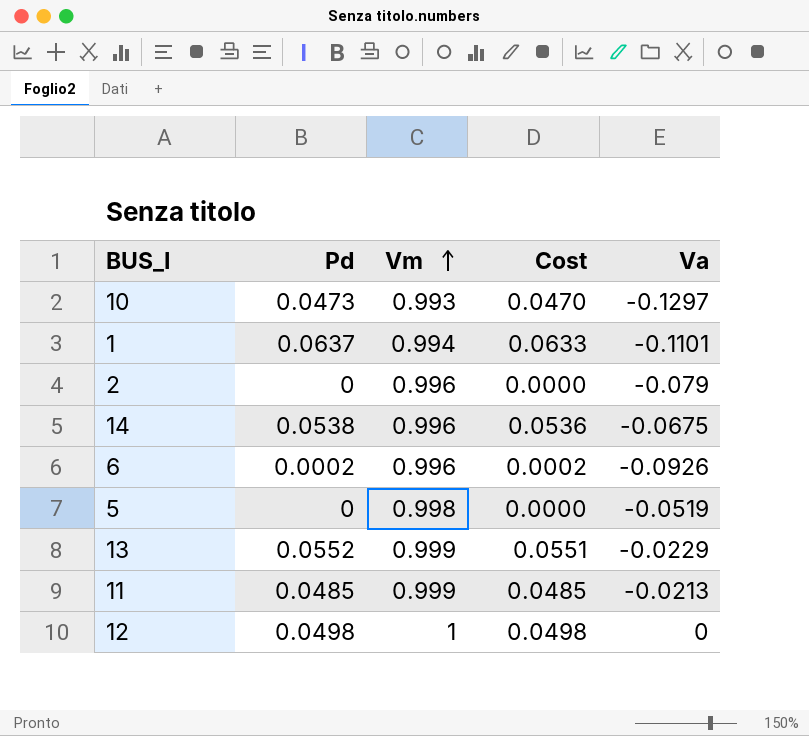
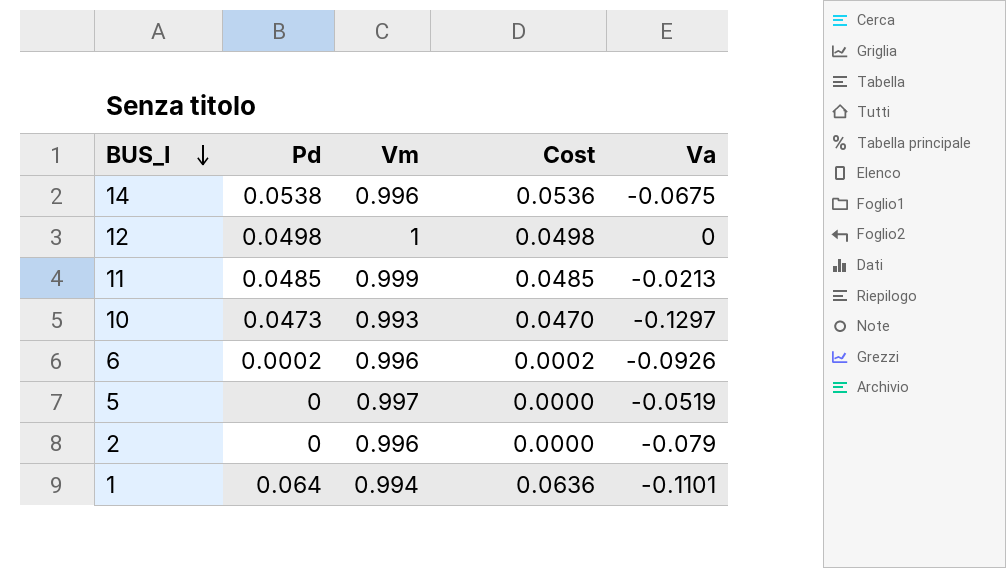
row order: Vm ascending -> BUS_I descending
row 13: 0.0552 | 0.999 | 0.0551 | -0.0229 -> none
5 | Vm: 0.998 -> 0.997
1 | Pd: 0.0637 -> 0.064
1 | Cost: 0.0633 -> 0.0636

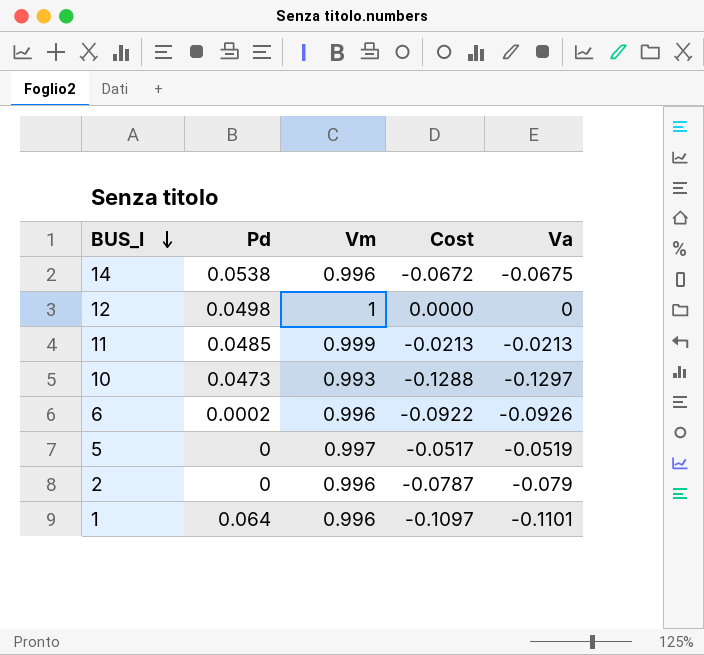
column Cost | formula: [Pd] * [Vm] -> [Vm] * [Va]
1 | Vm: 0.994 -> 0.996

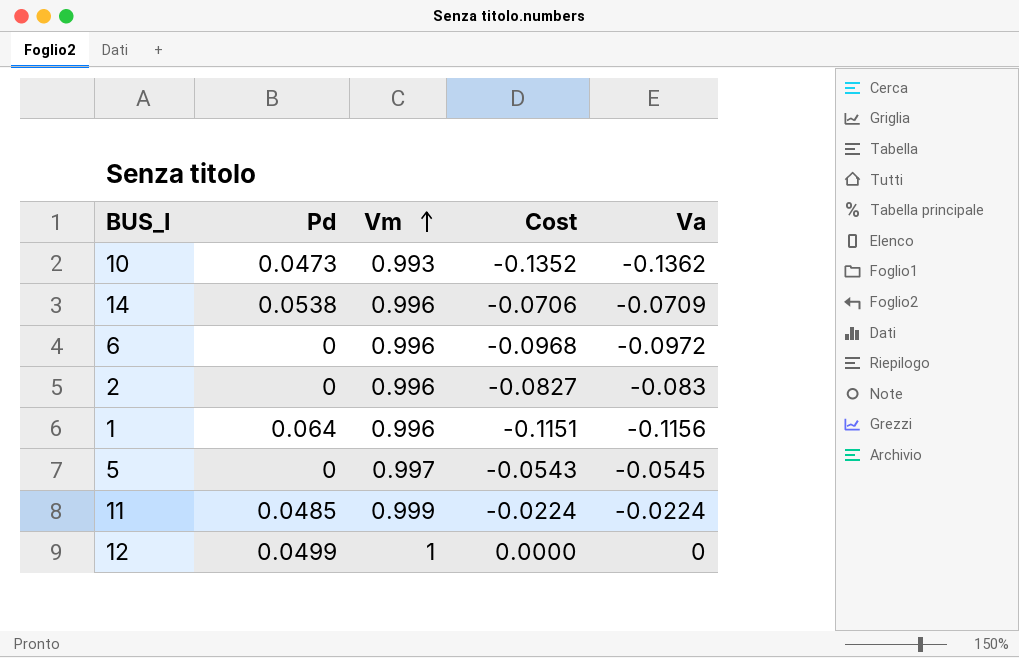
row order: BUS_I descending -> Vm ascending
10 | Cost: -0.1288 -> -0.1352
10 | Va: -0.1297 -> -0.1362
14 | Cost: -0.0672 -> -0.0706
14 | Va: -0.0675 -> -0.0709
6 | Pd: 0.0002 -> 0
6 | Cost: -0.0922 -> -0.0968
6 | Va: -0.0926 -> -0.0972
2 | Cost: -0.0787 -> -0.0827
2 | Va: -0.079 -> -0.083
1 | Cost: -0.1097 -> -0.1151
1 | Va: -0.1101 -> -0.1156
5 | Cost: -0.0517 -> -0.0543
5 | Va: -0.0519 -> -0.0545
11 | Cost: -0.0213 -> -0.0224
11 | Va: -0.0213 -> -0.0224
12 | Pd: 0.0498 -> 0.0499

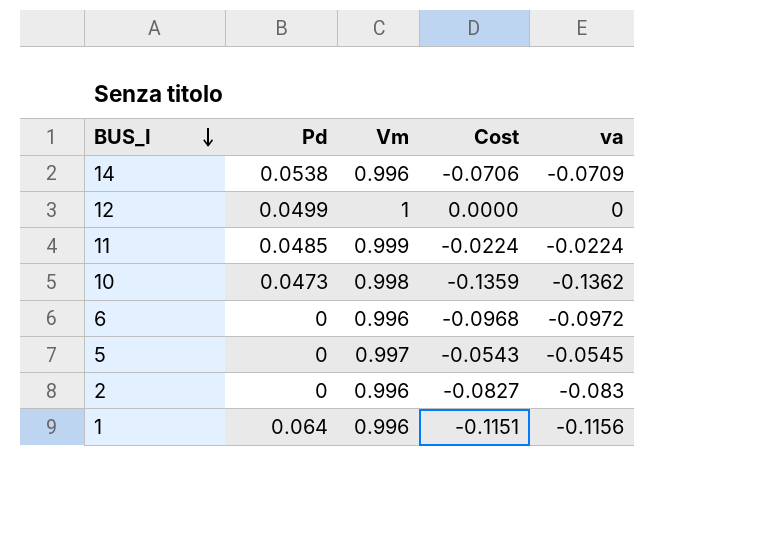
row order: Vm ascending -> BUS_I descending
column name: Va -> va
10 | Vm: 0.993 -> 0.998
10 | Cost: -0.1352 -> -0.1359

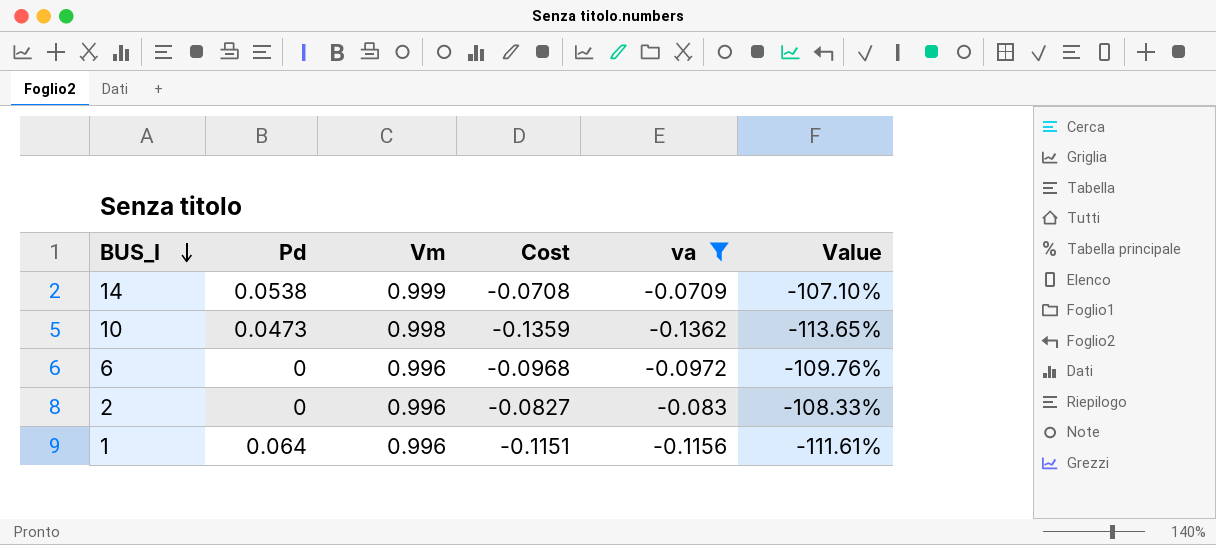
filter: none -> va <= -0.0709
column Value | formula: none -> ([va] - [Vm]) / [Vm]
14 | Vm: 0.996 -> 0.999
14 | Cost: -0.0706 -> -0.0708

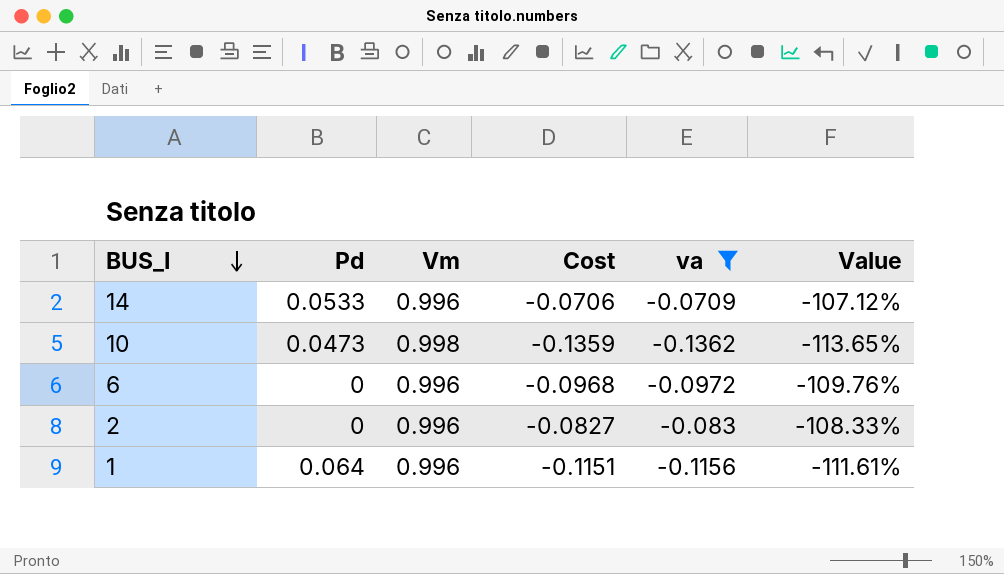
14 | Pd: 0.0538 -> 0.0533
14 | Vm: 0.999 -> 0.996
14 | Cost: -0.0708 -> -0.0706
14 | Value: -107.10% -> -107.12%

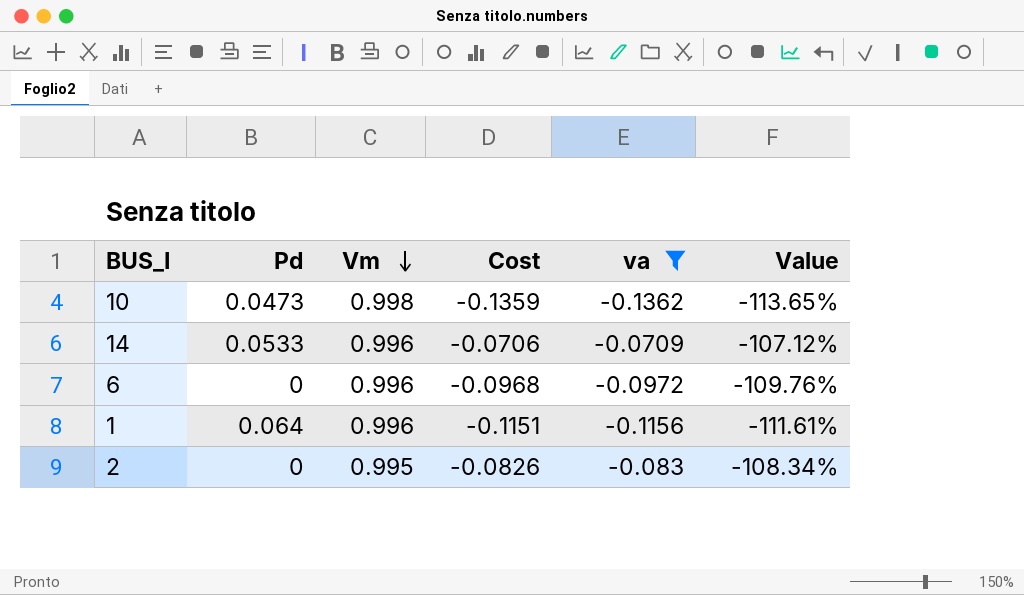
row order: BUS_I descending -> Vm descending
2 | Vm: 0.996 -> 0.995
2 | Cost: -0.0827 -> -0.0826
2 | Value: -108.33% -> -108.34%

